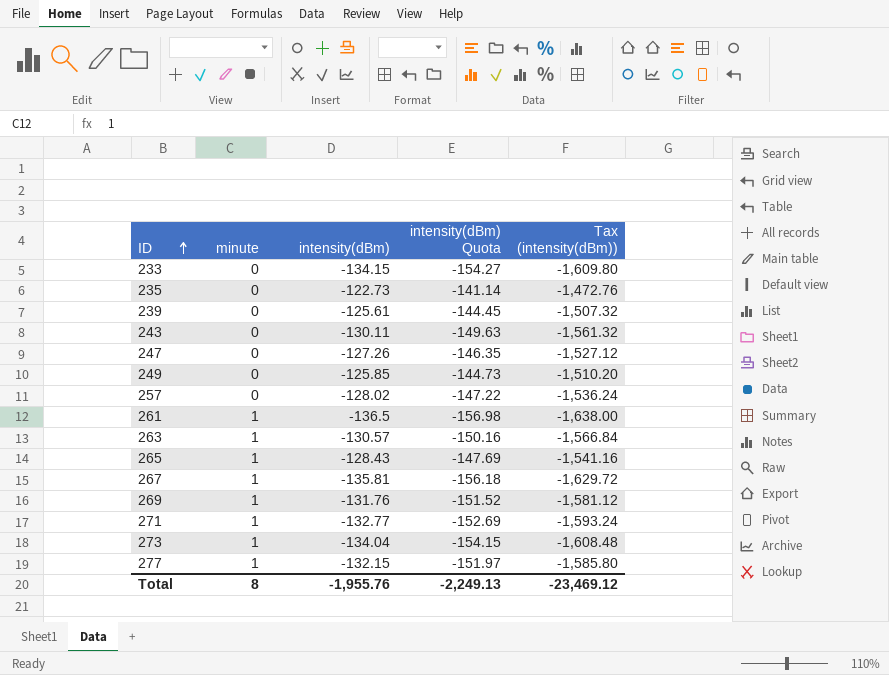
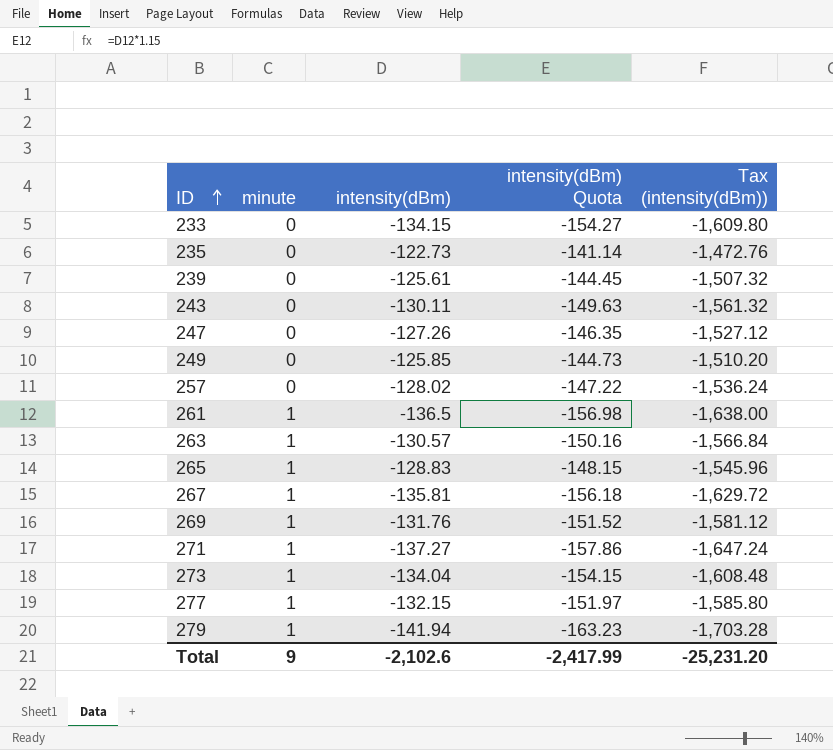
265 | intensity(dBm): -128.43 -> -128.83
265 | intensity(dBm) Quota: -147.69 -> -148.15
265 | Tax (intensity(dBm)): -1,541.16 -> -1,545.96
271 | intensity(dBm): -132.77 -> -137.27
271 | intensity(dBm) Quota: -152.69 -> -157.86
271 | Tax (intensity(dBm)): -1,593.24 -> -1,647.24
row 279: none -> 1 | -141.94 | -163.23 | -1,703.28
Total | minute: 8 -> 9
Total | intensity(dBm): -1,955.76 -> -2,102.6
Total | intensity(dBm) Quota: -2,249.13 -> -2,417.99
Total | Tax (intensity(dBm)): -23,469.12 -> -25,231.20

